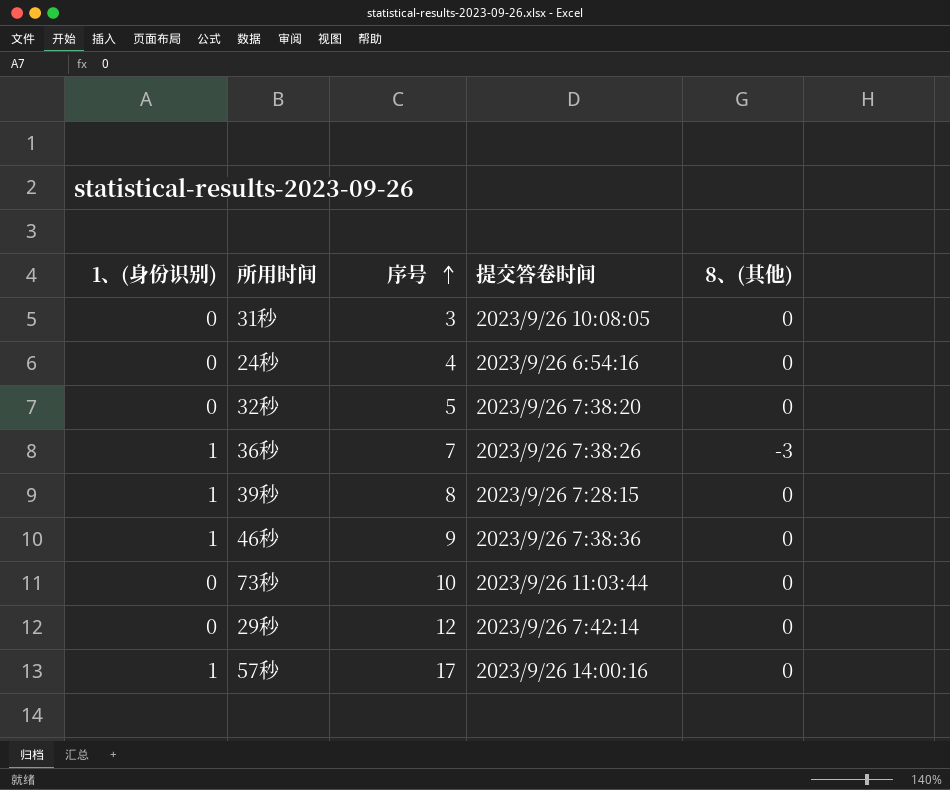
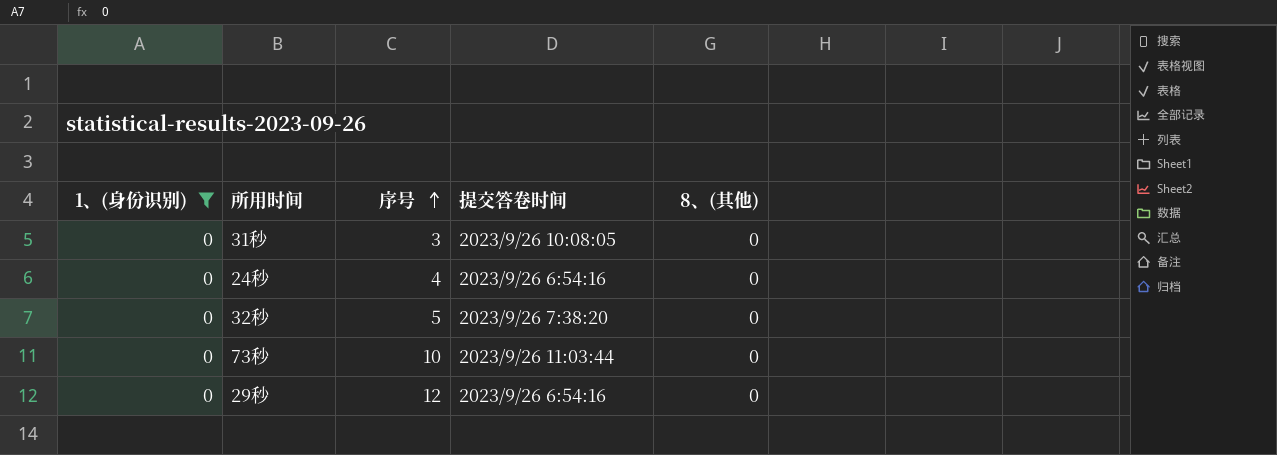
filter: none -> 1、(身份识别) = 0
29秒 | 提交答卷时间: 2023/9/26 7:42:14 -> 2023/9/26 6:54:16

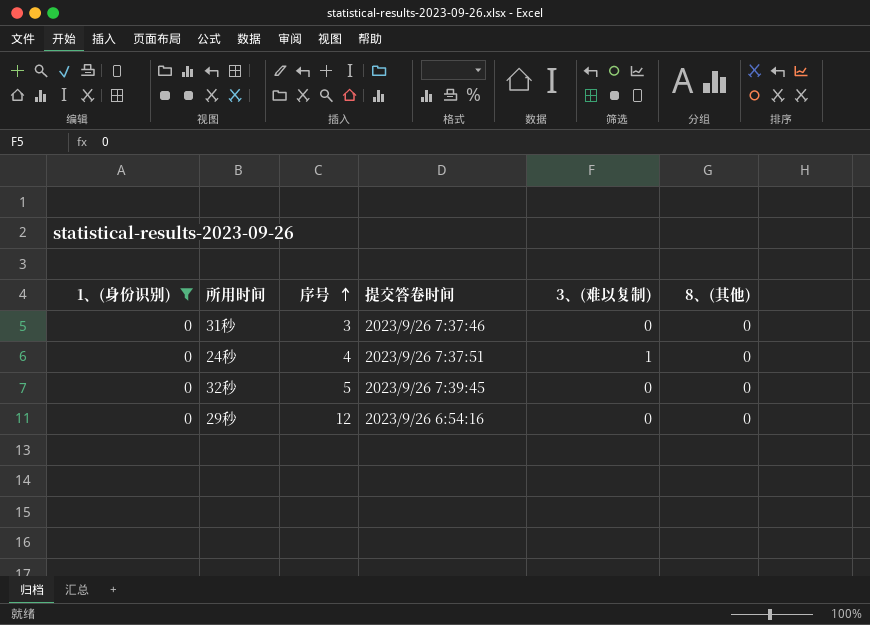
column 3、(难以复制) | position: none -> 5
row 73秒: 0 | 10 | 2023/9/26 11:03:44 | 0 -> none
31秒 | 提交答卷时间: 2023/9/26 10:08:05 -> 2023/9/26 7:37:46
24秒 | 提交答卷时间: 2023/9/26 6:54:16 -> 2023/9/26 7:37:51
32秒 | 提交答卷时间: 2023/9/26 7:38:20 -> 2023/9/26 7:39:45

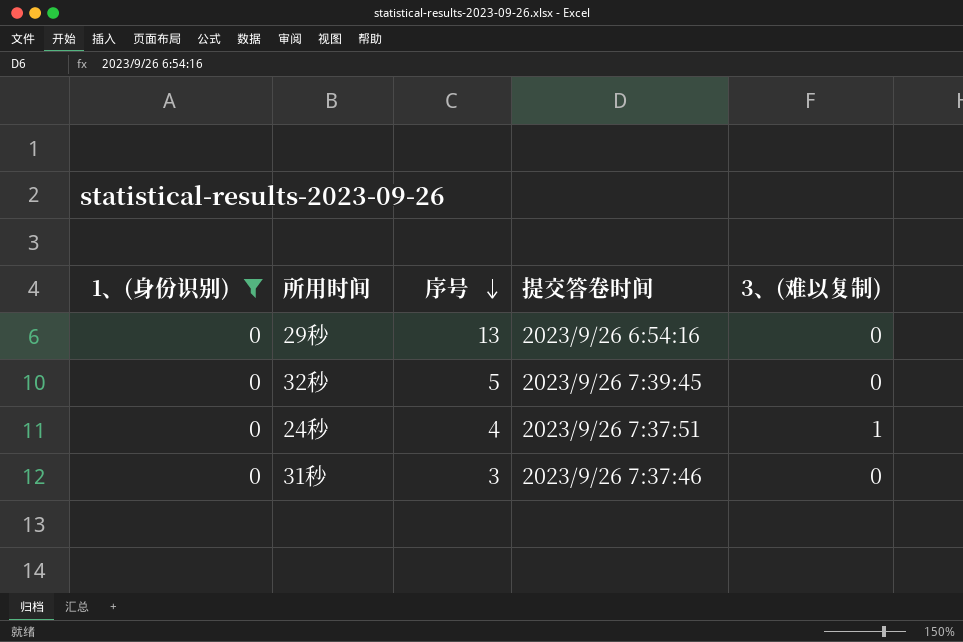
row order: 序号 ascending -> 序号 descending
column 8、(其他) | position: 6 -> none
29秒 | 序号: 12 -> 13

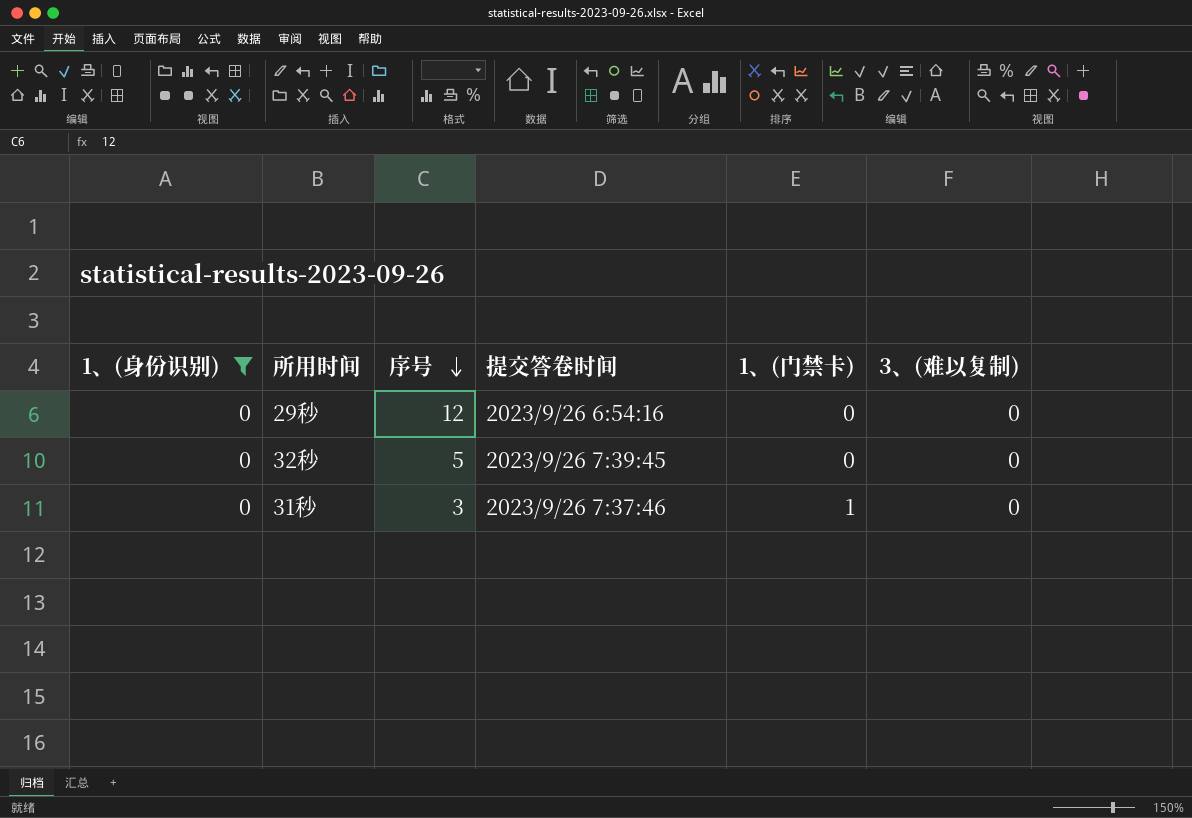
column 1、(门禁卡) | position: none -> 5
row 24秒: 0 | 4 | 2023/9/26 7:37:51 | 1 -> none
29秒 | 序号: 13 -> 12

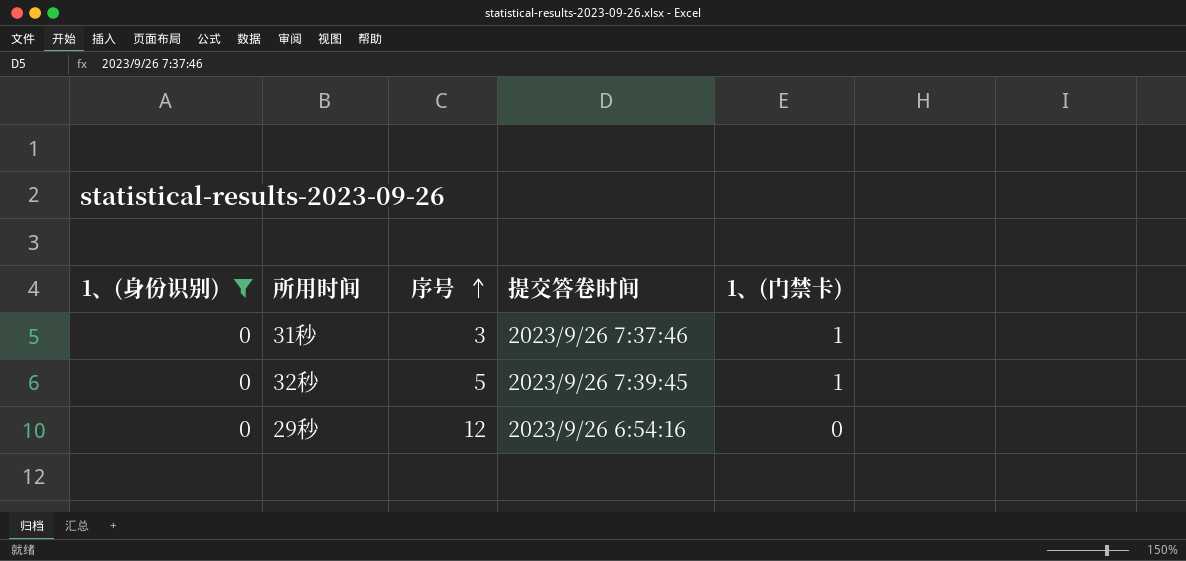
row order: 序号 descending -> 序号 ascending
column 3、(难以复制) | position: 6 -> none
32秒 | 1、(门禁卡): 0 -> 1

